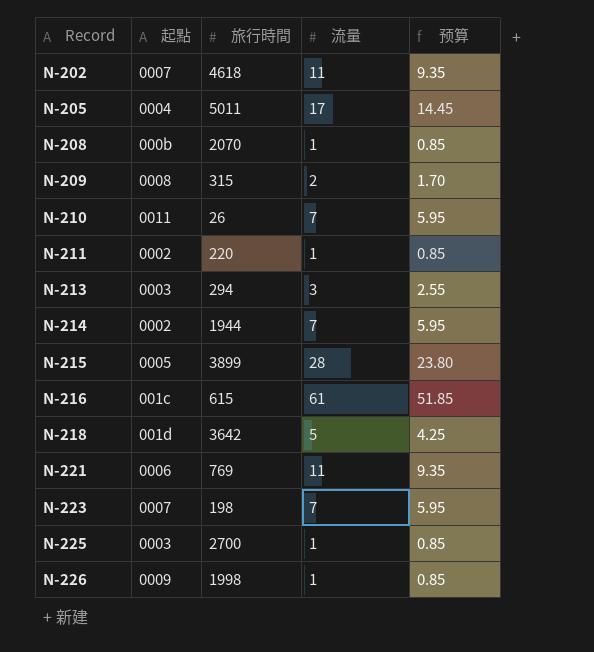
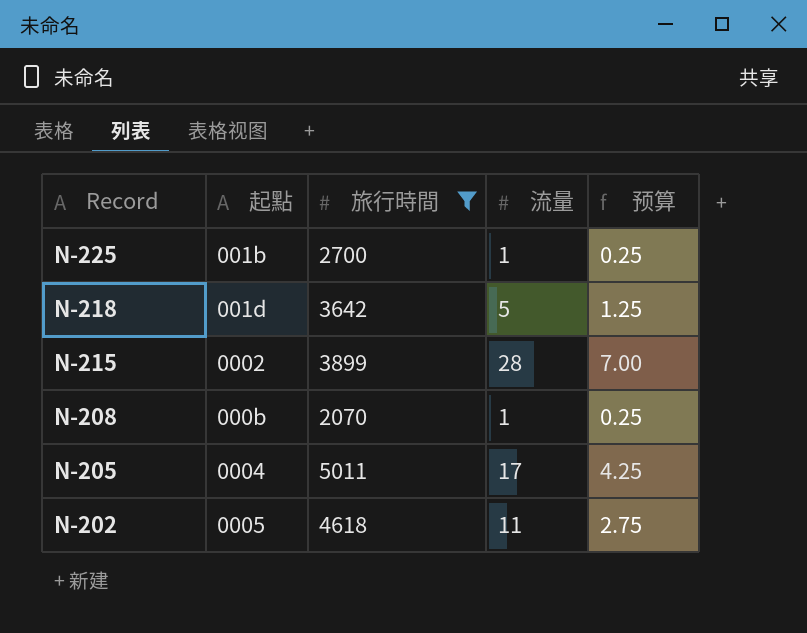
filter: none -> 旅行時間 >= 2070
row order: Record ascending -> Record descending
column 预算 | formula: [流量] * 0.85 -> [流量] * 0.25
N-225 | 起點: 0003 -> 001b
N-215 | 起點: 0005 -> 0002
N-202 | 起點: 0007 -> 0005

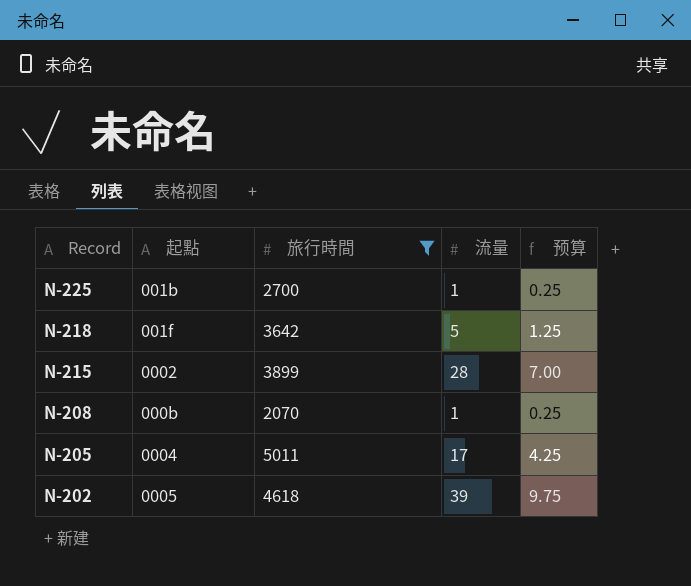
N-218 | 起點: 001d -> 001f
N-202 | 流量: 11 -> 39
N-202 | 预算: 2.75 -> 9.75

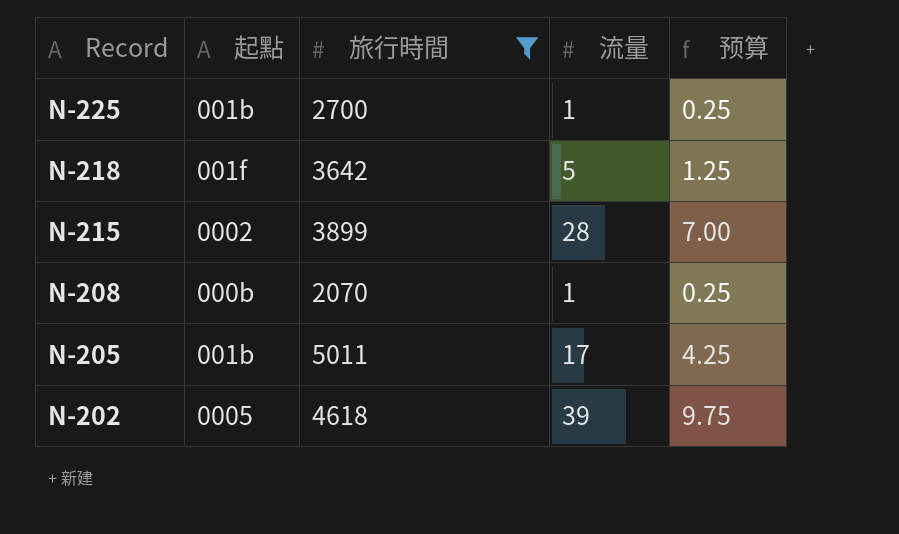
N-205 | 起點: 0004 -> 001b

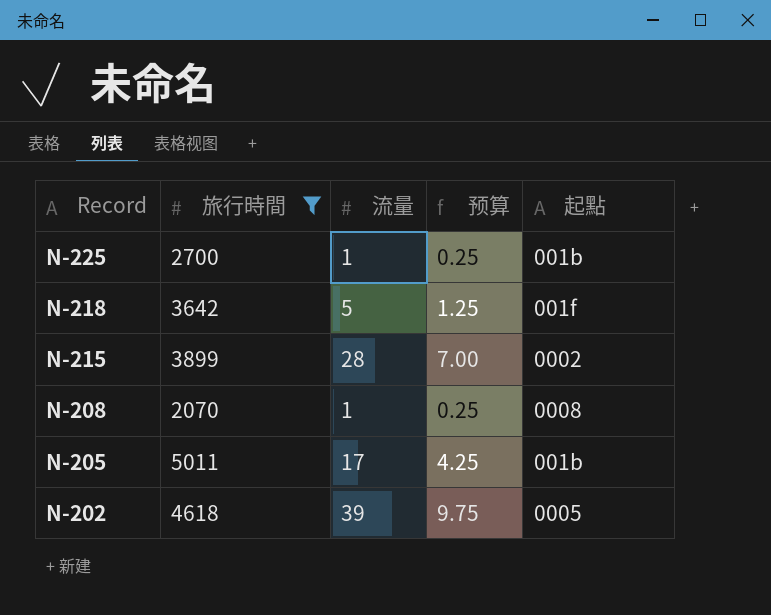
column 起點 | position: 2 -> 5
N-208 | 起點: 000b -> 0008

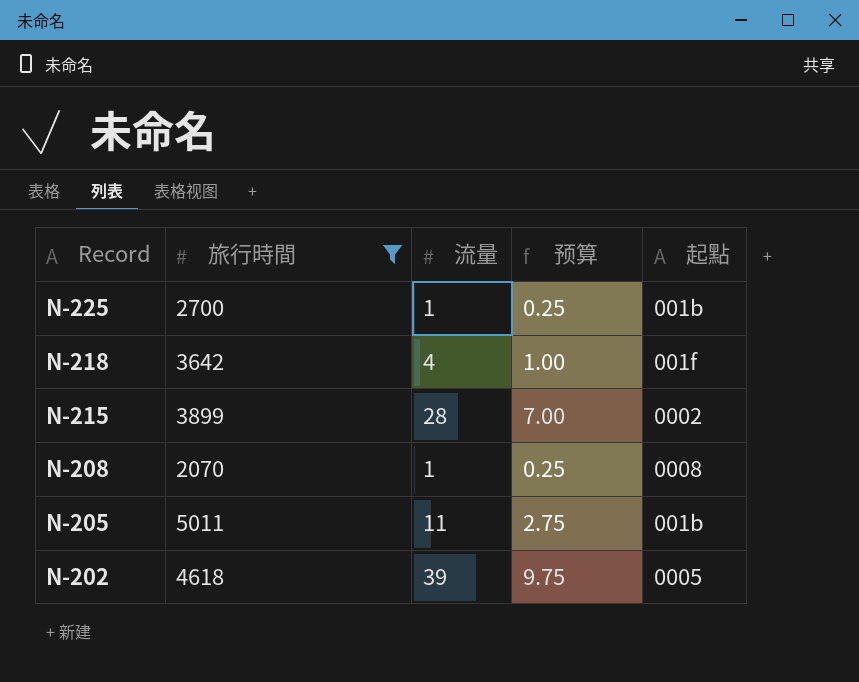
N-218 | 流量: 5 -> 4
N-218 | 预算: 1.25 -> 1.00
N-205 | 流量: 17 -> 11
N-205 | 预算: 4.25 -> 2.75

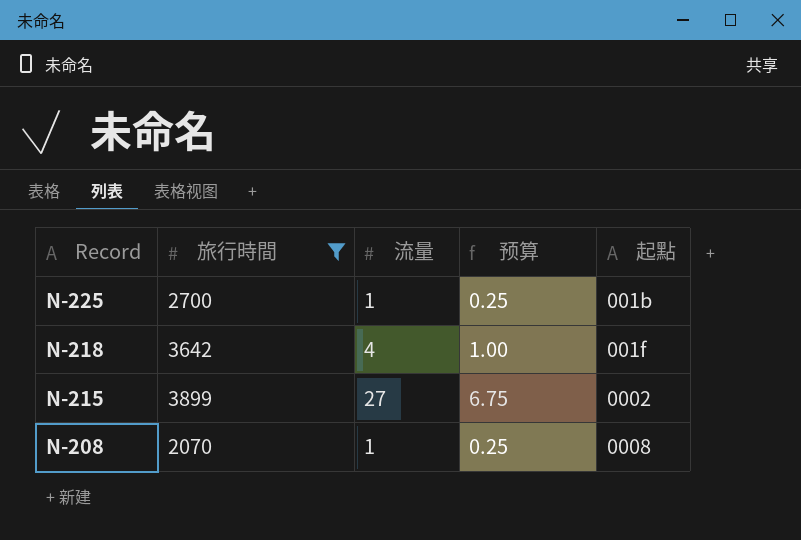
row N-205: 5011 | 11 | 2.75 | 001b -> none
row N-202: 4618 | 39 | 9.75 | 0005 -> none
N-215 | 流量: 28 -> 27
N-215 | 预算: 7.00 -> 6.75

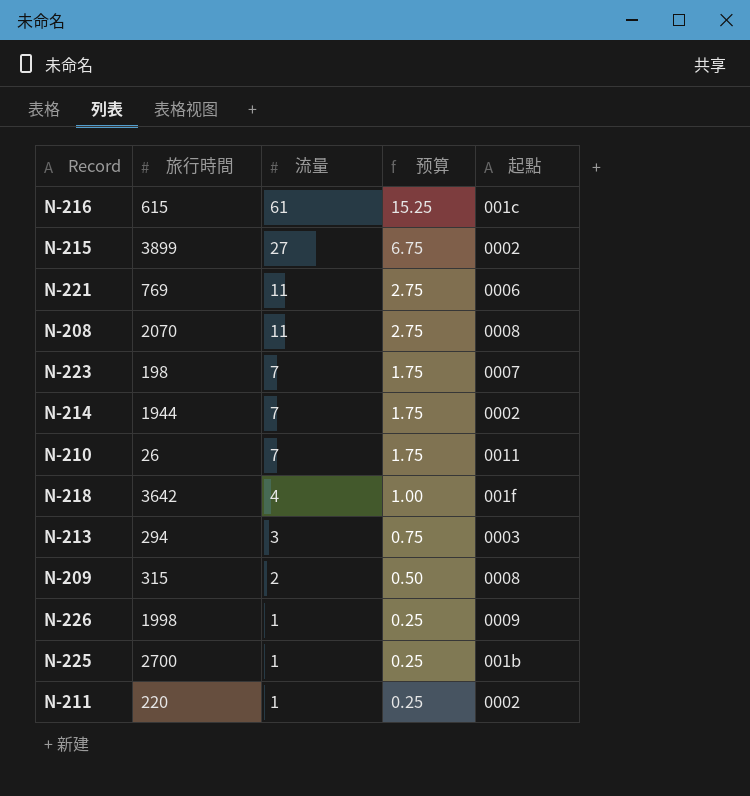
filter: 旅行時間 >= 2070 -> none
row order: Record descending -> 流量 descending
N-208 | 流量: 1 -> 11
N-208 | 预算: 0.25 -> 2.75

